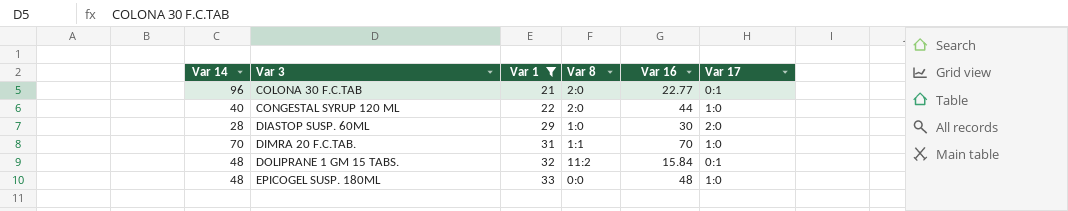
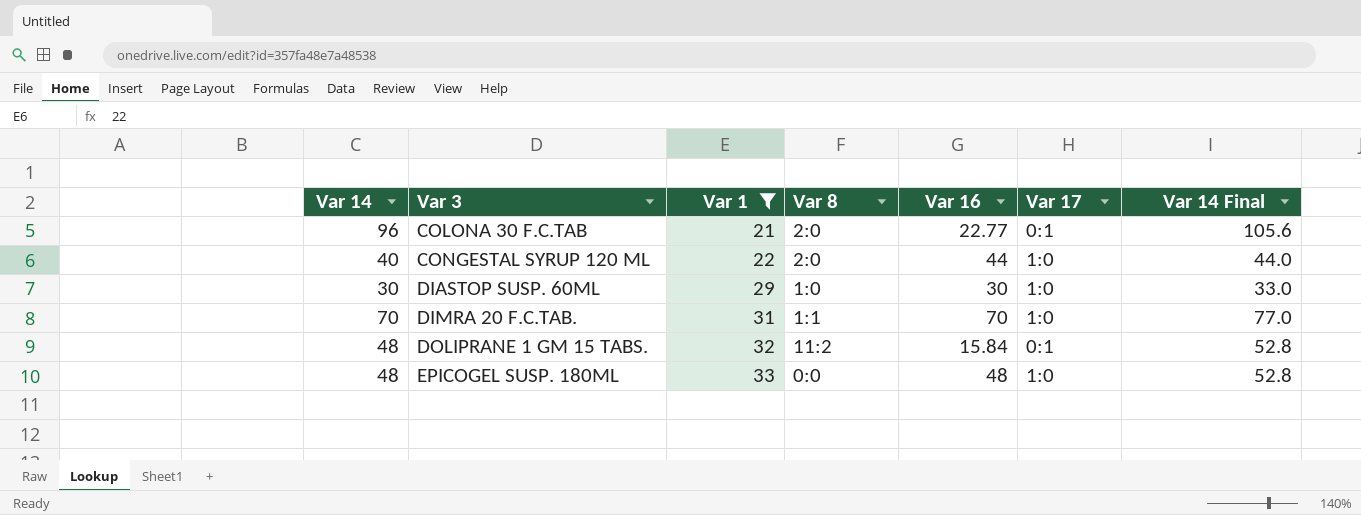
column Var 14 Final | formula: none -> [Var 14] * 1.1
DIASTOP SUSP. 60ML | Var 14: 28 -> 30
DIASTOP SUSP. 60ML | Var 17: 2:0 -> 1:0

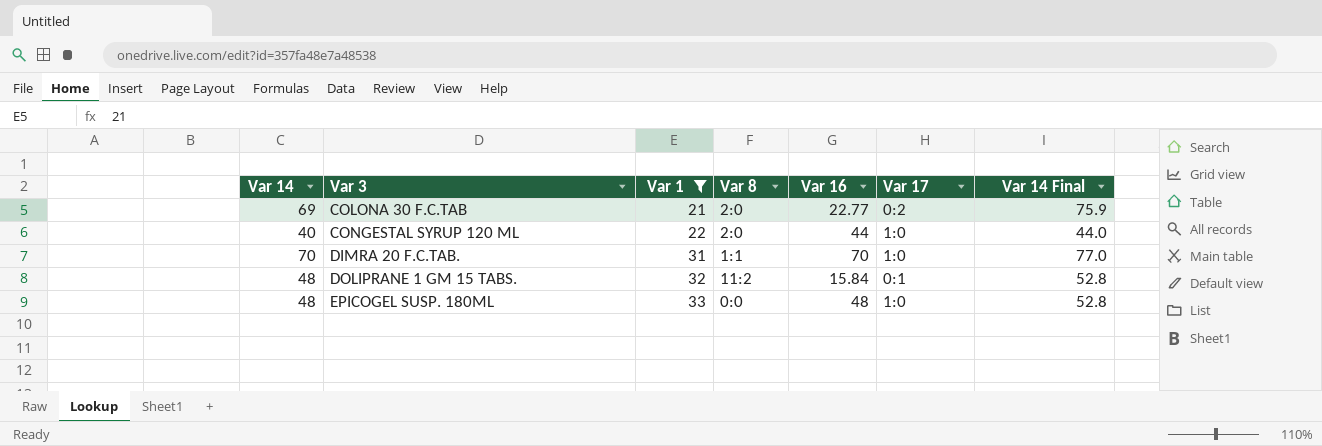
row DIASTOP SUSP. 60ML: 30 | 29 | 1:0 | 30 | 1:0 | 33.0 -> none
COLONA 30 F.C.TAB | Var 14: 96 -> 69
COLONA 30 F.C.TAB | Var 17: 0:1 -> 0:2
COLONA 30 F.C.TAB | Var 14 Final: 105.6 -> 75.9

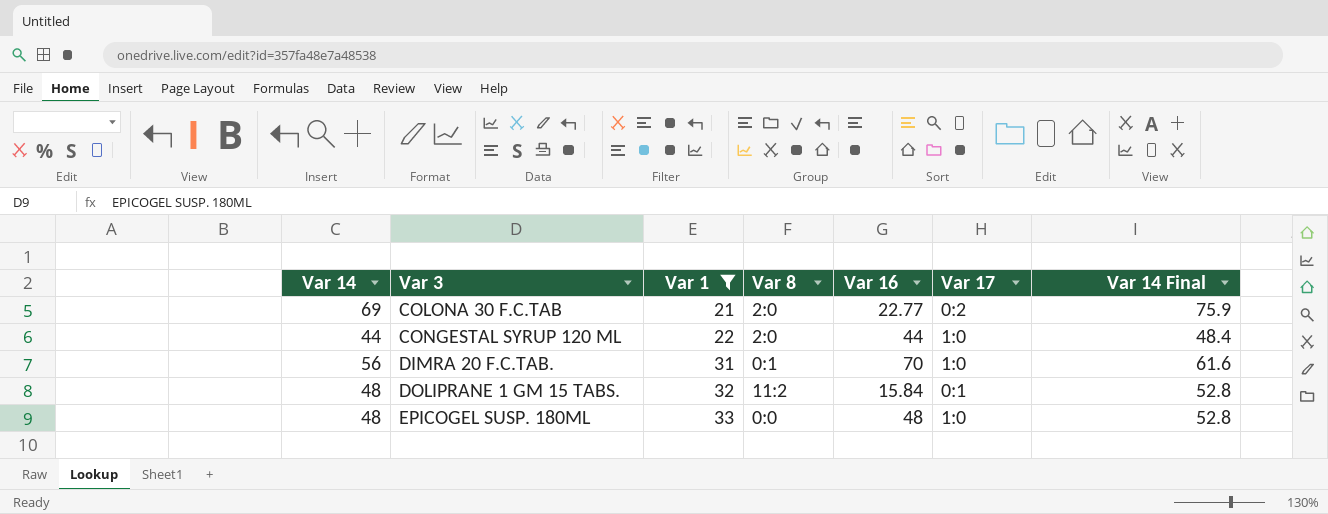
CONGESTAL SYRUP 120 ML | Var 14: 40 -> 44
CONGESTAL SYRUP 120 ML | Var 14 Final: 44.0 -> 48.4
DIMRA 20 F.C.TAB. | Var 14: 70 -> 56
DIMRA 20 F.C.TAB. | Var 8: 1:1 -> 0:1
DIMRA 20 F.C.TAB. | Var 14 Final: 77.0 -> 61.6

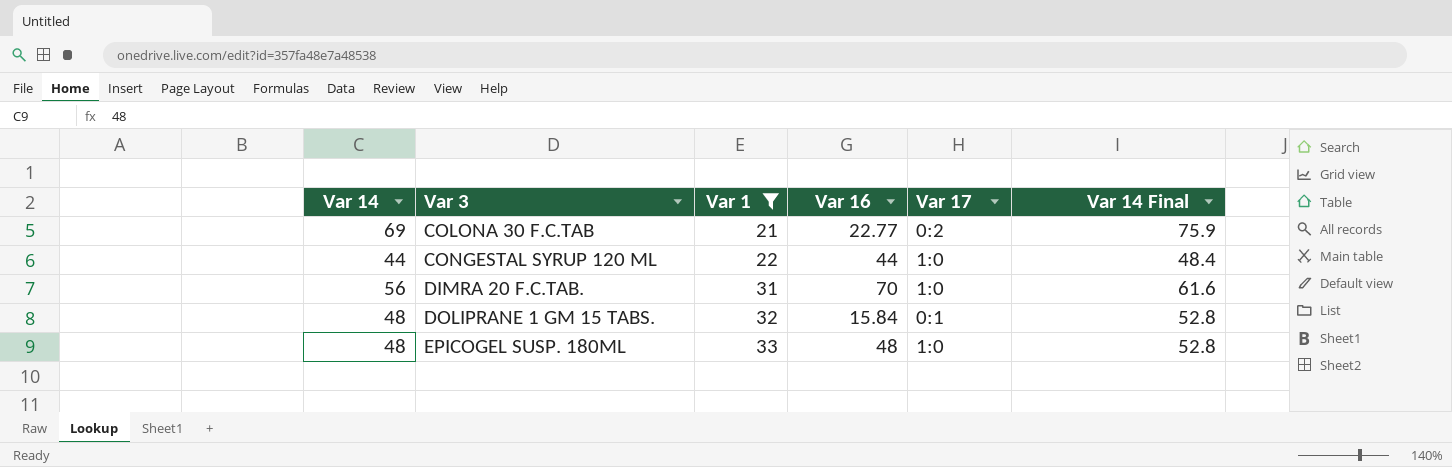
column Var 8 | position: 4 -> none

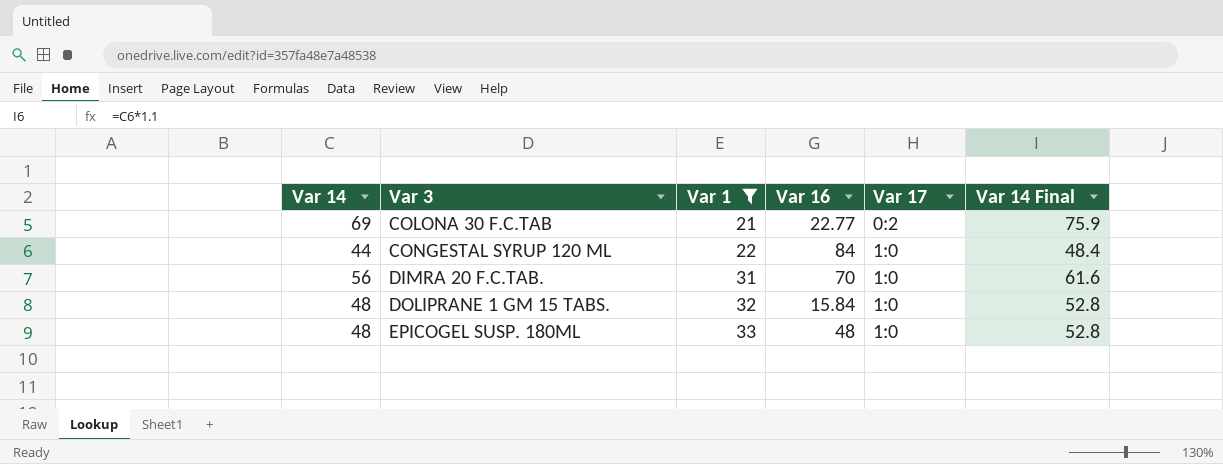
CONGESTAL SYRUP 120 ML | Var 16: 44 -> 84
DOLIPRANE 1 GM 15 TABS. | Var 17: 0:1 -> 1:0

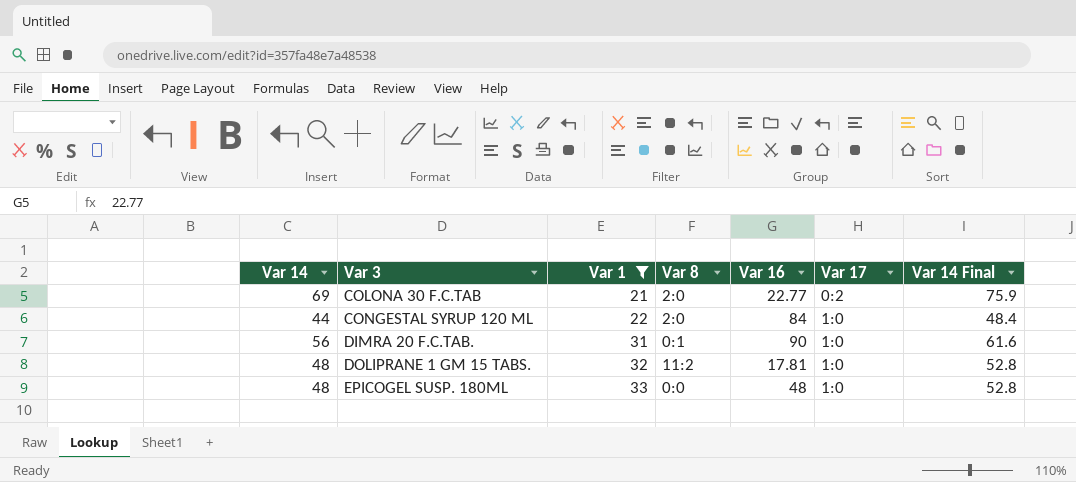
column Var 8 | position: none -> 4
DIMRA 20 F.C.TAB. | Var 16: 70 -> 90
DOLIPRANE 1 GM 15 TABS. | Var 16: 15.84 -> 17.81

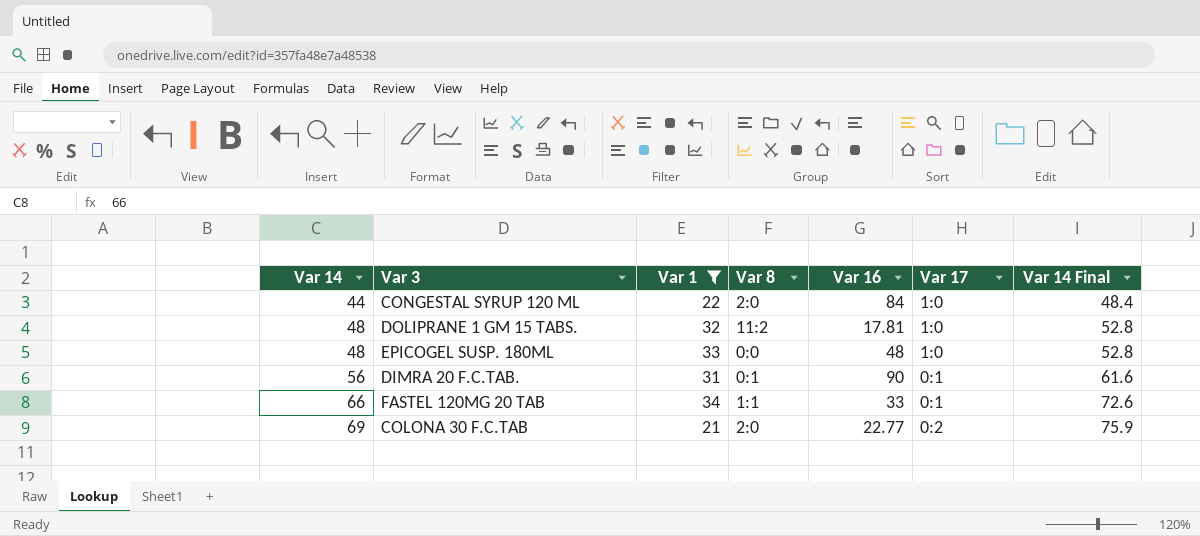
row order: Var 3 ascending -> Var 14 ascending
DIMRA 20 F.C.TAB. | Var 17: 1:0 -> 0:1
row FASTEL 120MG 20 TAB: none -> 66 | 34 | 1:1 | 33 | 0:1 | 72.6

